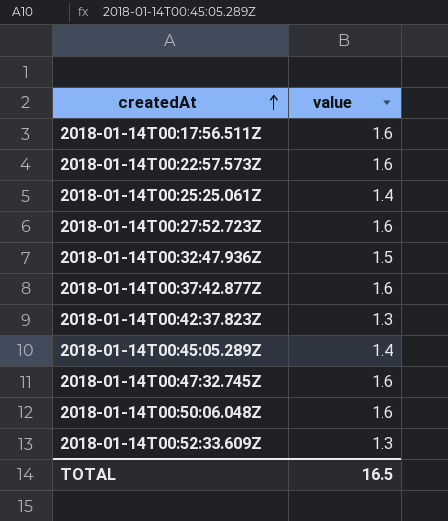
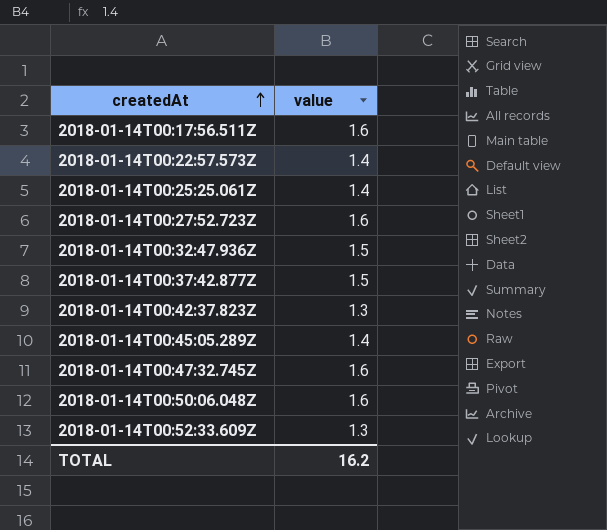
2018-01-14T00:22:57.573Z | value: 1.6 -> 1.4
2018-01-14T00:37:42.877Z | value: 1.6 -> 1.5
TOTAL | value: 16.5 -> 16.2

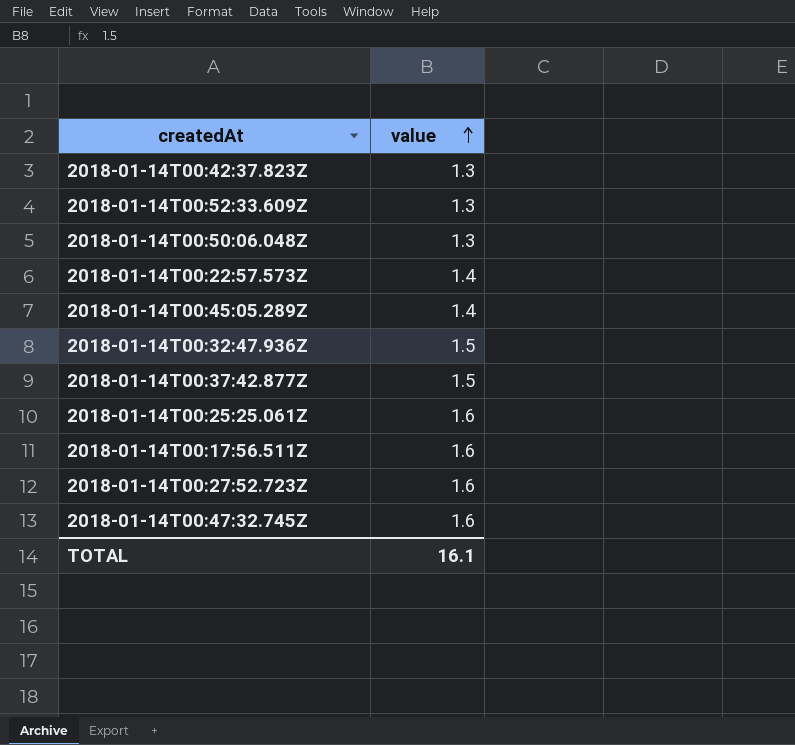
row order: createdAt ascending -> value ascending
2018-01-14T00:50:06.048Z | value: 1.6 -> 1.3
2018-01-14T00:25:25.061Z | value: 1.4 -> 1.6
TOTAL | value: 16.2 -> 16.1

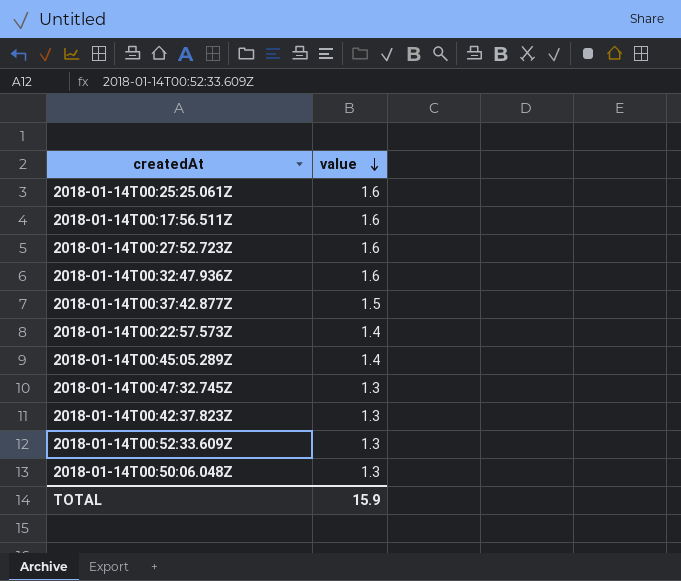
row order: value ascending -> value descending
2018-01-14T00:32:47.936Z | value: 1.5 -> 1.6
2018-01-14T00:47:32.745Z | value: 1.6 -> 1.3
TOTAL | value: 16.1 -> 15.9

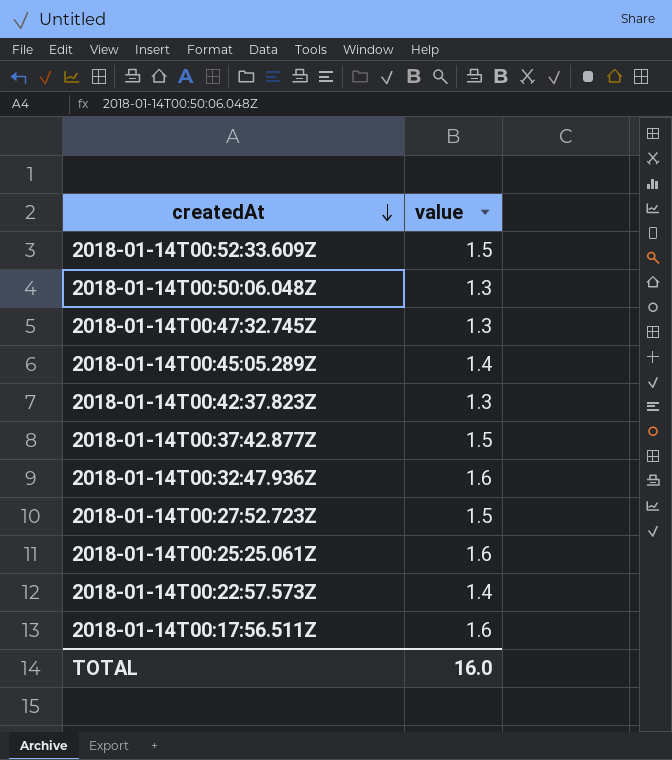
row order: value descending -> createdAt descending
2018-01-14T00:52:33.609Z | value: 1.3 -> 1.5
2018-01-14T00:27:52.723Z | value: 1.6 -> 1.5
TOTAL | value: 15.9 -> 16.0

